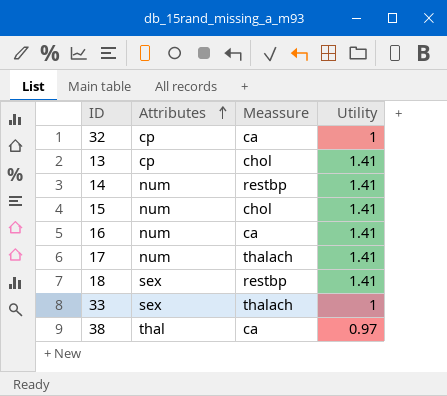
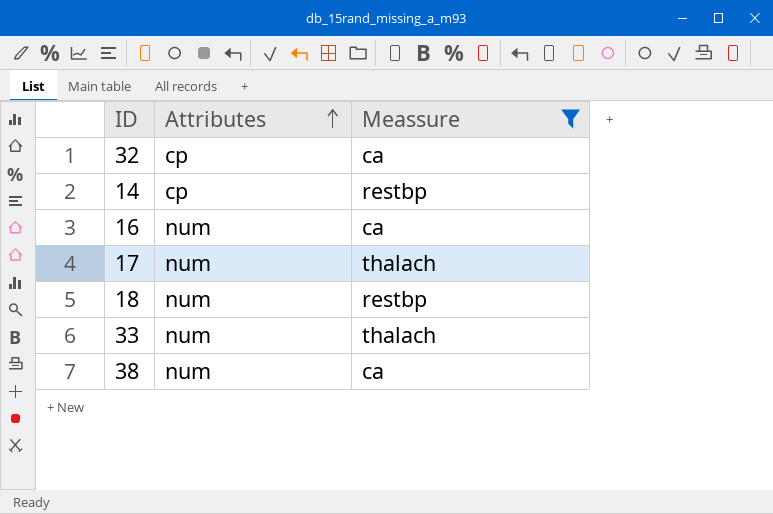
filter: none -> Meassure != chol
column Utility | position: 4 -> none
14 | Attributes: num -> cp
18 | Attributes: sex -> num
33 | Attributes: sex -> num
38 | Attributes: thal -> num

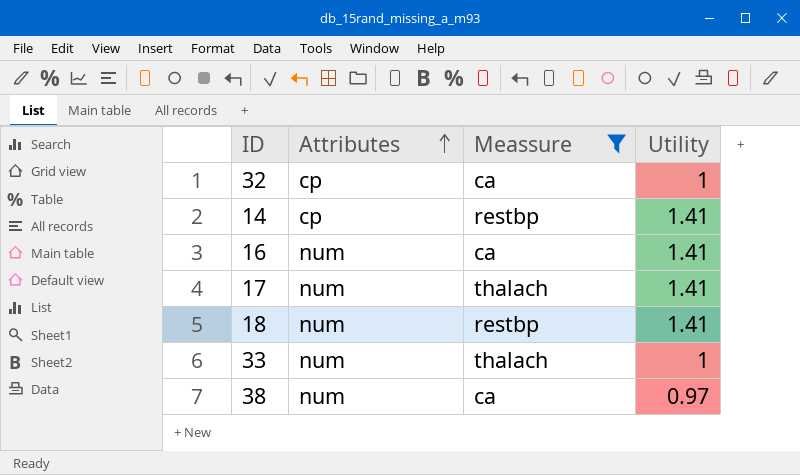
column Utility | position: none -> 4

